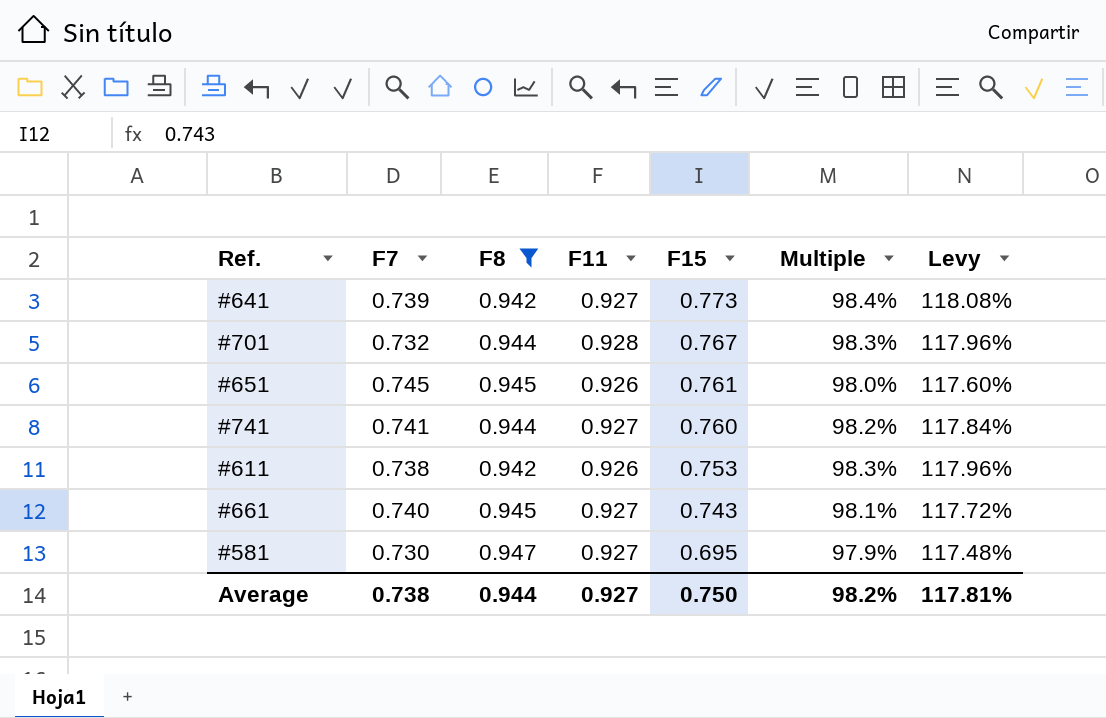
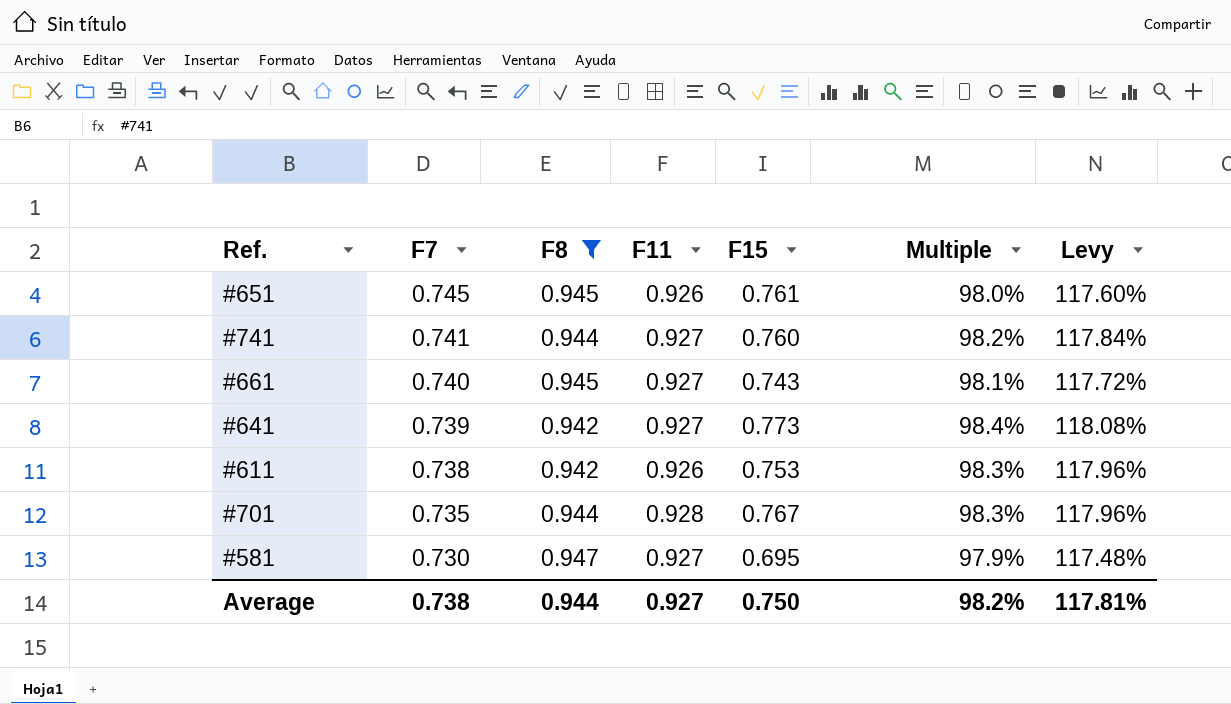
row order: F15 descending -> F7 descending
#701 | F7: 0.732 -> 0.735

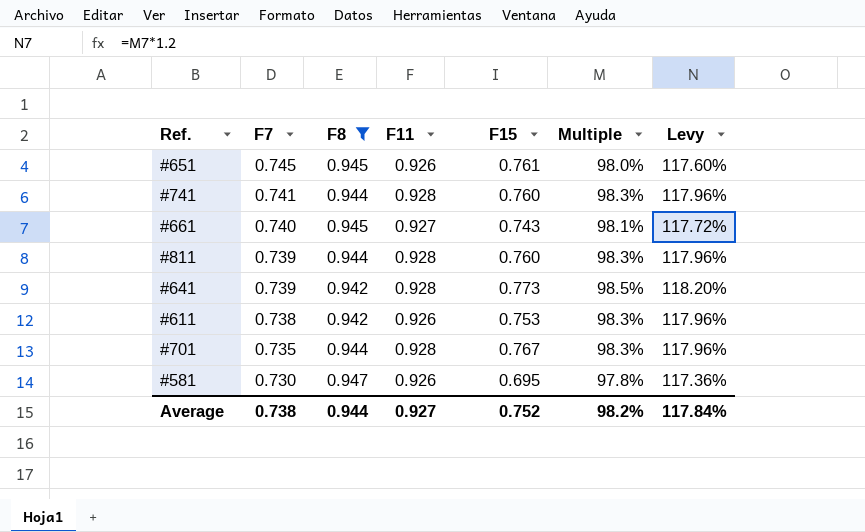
#741 | F11: 0.927 -> 0.928
#741 | Multiple: 98.2% -> 98.3%
#741 | Levy: 117.84% -> 117.96%
row #811: none -> 0.739 | 0.944 | 0.928 | 0.760 | 98.3% | 117.96%
#641 | F11: 0.927 -> 0.928
#641 | Multiple: 98.4% -> 98.5%
#641 | Levy: 118.08% -> 118.20%
#581 | F11: 0.927 -> 0.926
#581 | Multiple: 97.9% -> 97.8%
#581 | Levy: 117.48% -> 117.36%
Average | F15: 0.750 -> 0.752
Average | Levy: 117.81% -> 117.84%

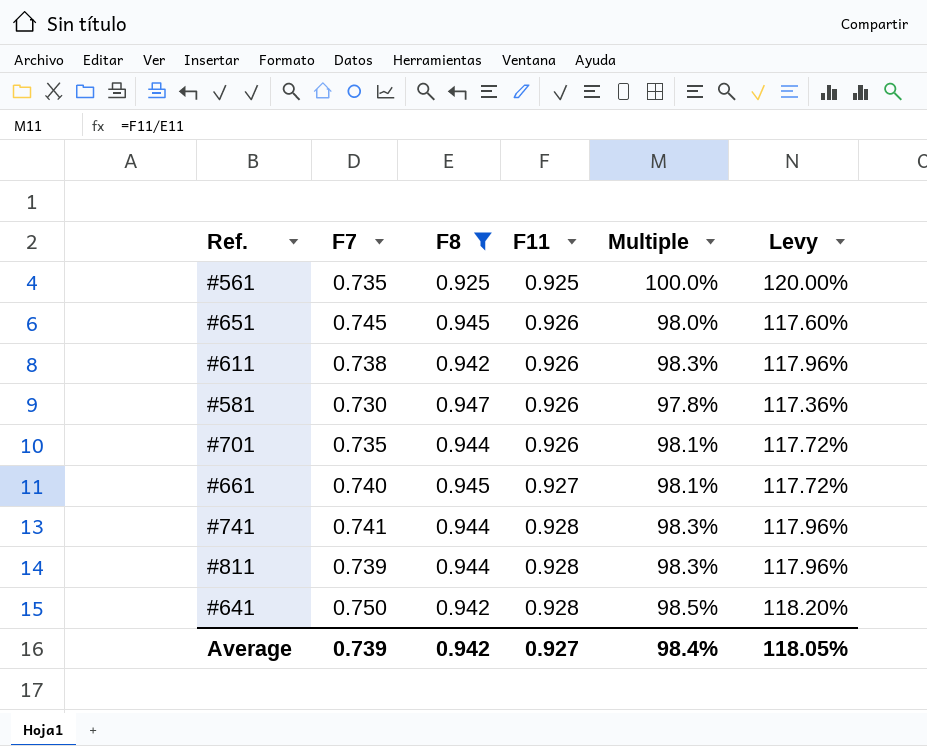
row order: F7 descending -> F11 ascending
column F15 | position: 5 -> none
row #561: none -> 0.735 | 0.925 | 0.925 | 100.0% | 120.00%
#701 | F11: 0.928 -> 0.926
#701 | Multiple: 98.3% -> 98.1%
#701 | Levy: 117.96% -> 117.72%
#641 | F7: 0.739 -> 0.750
Average | F7: 0.738 -> 0.739
Average | F8: 0.944 -> 0.942
Average | Multiple: 98.2% -> 98.4%
Average | Levy: 117.84% -> 118.05%

